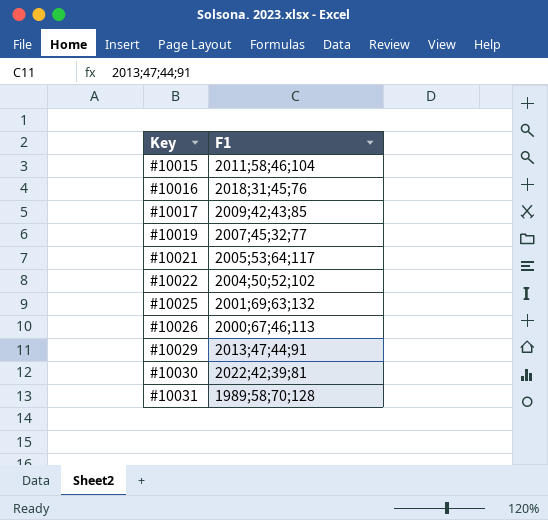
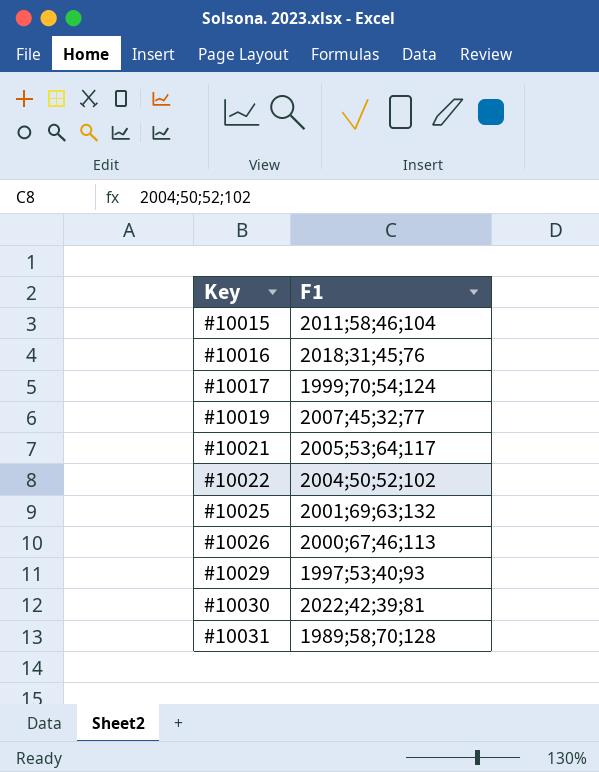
#10017 | F1: 2009;42;43;85 -> 1999;70;54;124
#10029 | F1: 2013;47;44;91 -> 1997;53;40;93

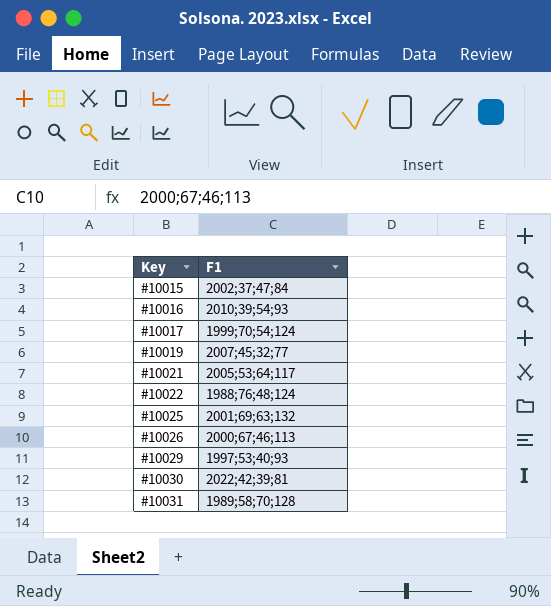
#10015 | F1: 2011;58;46;104 -> 2002;37;47;84
#10016 | F1: 2018;31;45;76 -> 2010;39;54;93
#10022 | F1: 2004;50;52;102 -> 1988;76;48;124

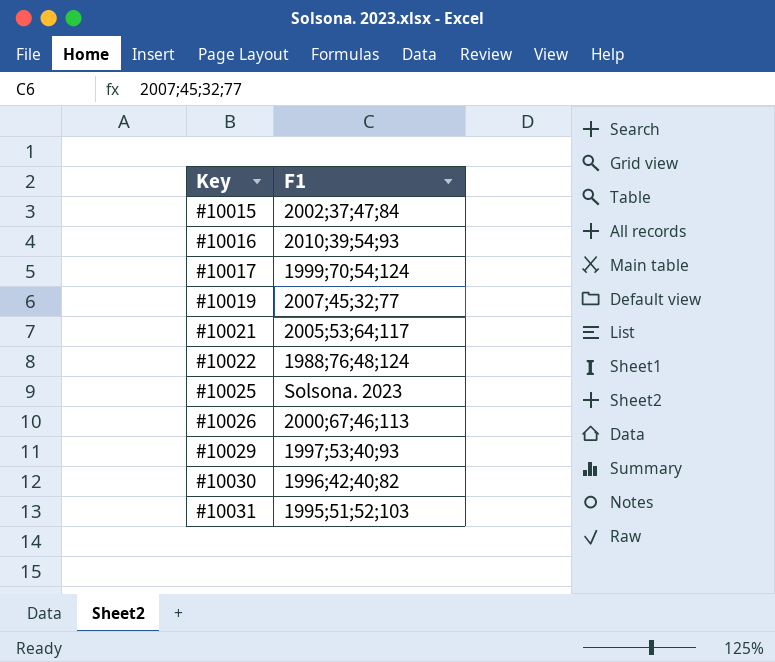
#10025 | F1: 2001;69;63;132 -> Solsona. 2023
#10030 | F1: 2022;42;39;81 -> 1996;42;40;82
#10031 | F1: 1989;58;70;128 -> 1995;51;52;103

